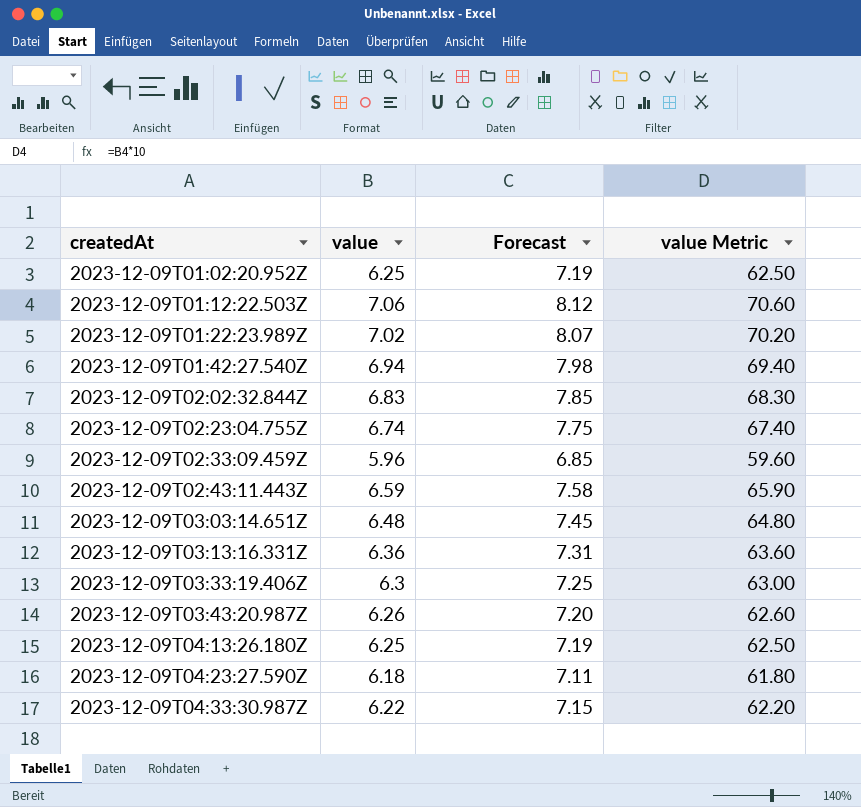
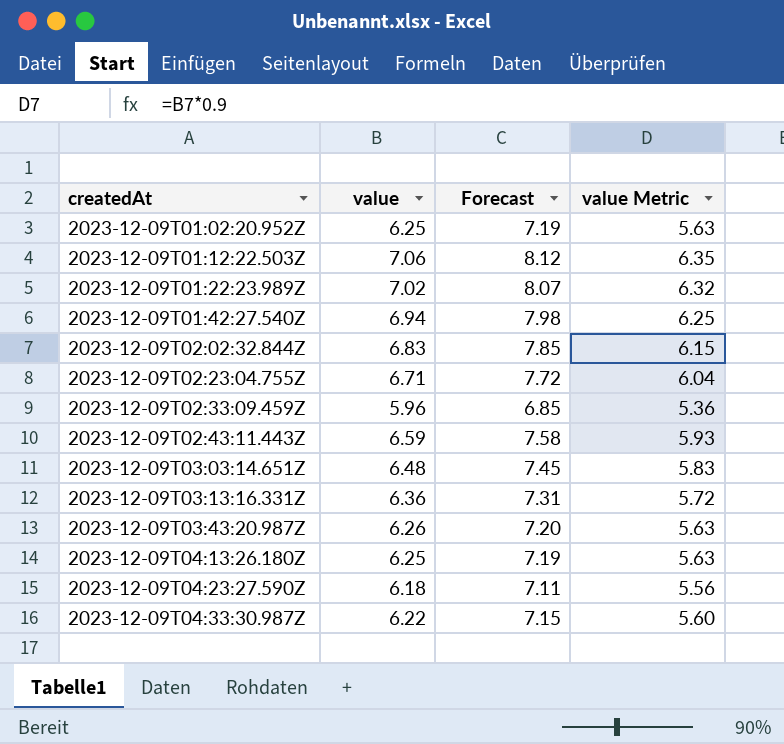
column value Metric | formula: [value] * 10 -> [value] * 0.9
row 2023-12-09T03:33:19.406Z: 6.3 | 7.25 | 63.00 -> none
2023-12-09T02:23:04.755Z | value: 6.74 -> 6.71
2023-12-09T02:23:04.755Z | Forecast: 7.75 -> 7.72

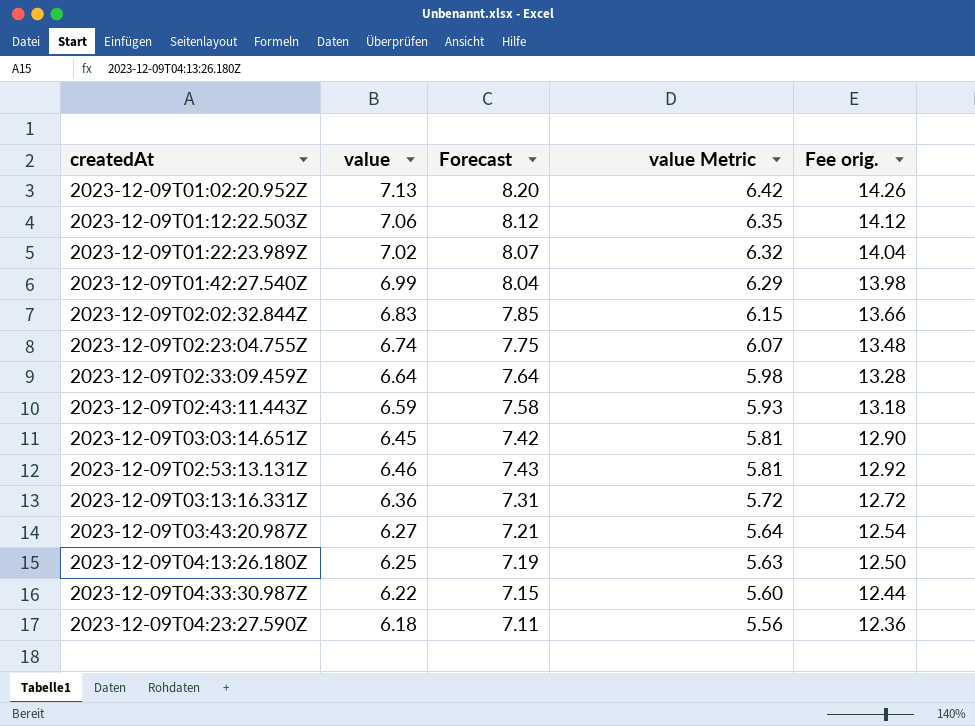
row order: createdAt ascending -> value Metric descending
column Fee orig. | formula: none -> [value] * 2
2023-12-09T01:02:20.952Z | value: 6.25 -> 7.13
2023-12-09T01:02:20.952Z | Forecast: 7.19 -> 8.20
2023-12-09T01:02:20.952Z | value Metric: 5.63 -> 6.42
2023-12-09T01:42:27.540Z | value: 6.94 -> 6.99
2023-12-09T01:42:27.540Z | Forecast: 7.98 -> 8.04
2023-12-09T01:42:27.540Z | value Metric: 6.25 -> 6.29
2023-12-09T02:23:04.755Z | value: 6.71 -> 6.74
2023-12-09T02:23:04.755Z | Forecast: 7.72 -> 7.75
2023-12-09T02:23:04.755Z | value Metric: 6.04 -> 6.07
2023-12-09T02:33:09.459Z | value: 5.96 -> 6.64
2023-12-09T02:33:09.459Z | Forecast: 6.85 -> 7.64
2023-12-09T02:33:09.459Z | value Metric: 5.36 -> 5.98
2023-12-09T03:03:14.651Z | value: 6.48 -> 6.45
2023-12-09T03:03:14.651Z | Forecast: 7.45 -> 7.42
2023-12-09T03:03:14.651Z | value Metric: 5.83 -> 5.81
row 2023-12-09T02:53:13.131Z: none -> 6.46 | 7.43 | 5.81 | 12.92
2023-12-09T03:43:20.987Z | value: 6.26 -> 6.27
2023-12-09T03:43:20.987Z | Forecast: 7.20 -> 7.21
2023-12-09T03:43:20.987Z | value Metric: 5.63 -> 5.64

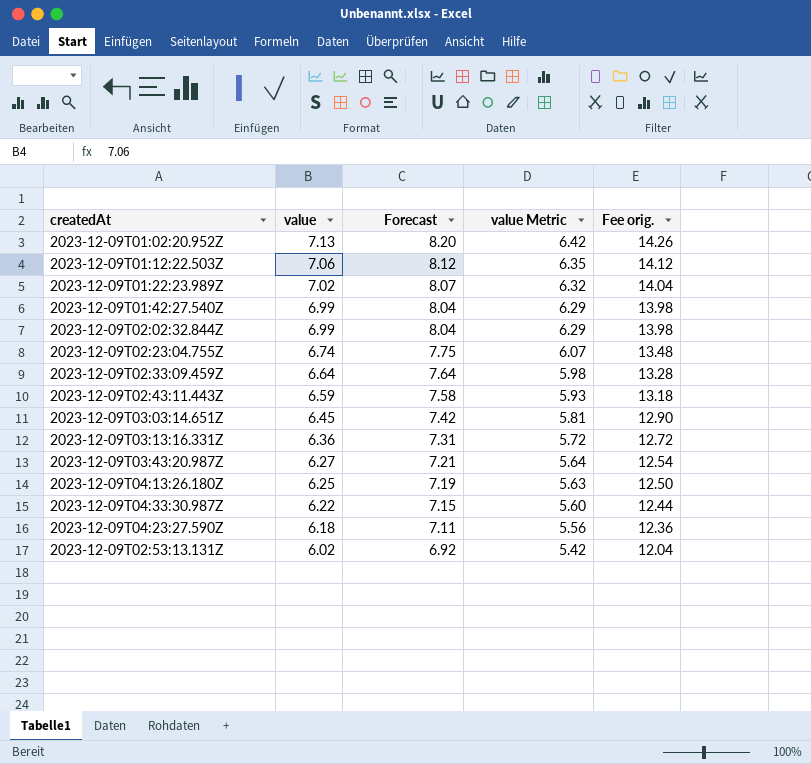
row order: value Metric descending -> value descending
2023-12-09T02:02:32.844Z | value: 6.83 -> 6.99
2023-12-09T02:02:32.844Z | Forecast: 7.85 -> 8.04
2023-12-09T02:02:32.844Z | value Metric: 6.15 -> 6.29
2023-12-09T02:02:32.844Z | Fee orig.: 13.66 -> 13.98
2023-12-09T02:53:13.131Z | value: 6.46 -> 6.02
2023-12-09T02:53:13.131Z | Forecast: 7.43 -> 6.92
2023-12-09T02:53:13.131Z | value Metric: 5.81 -> 5.42
2023-12-09T02:53:13.131Z | Fee orig.: 12.92 -> 12.04

